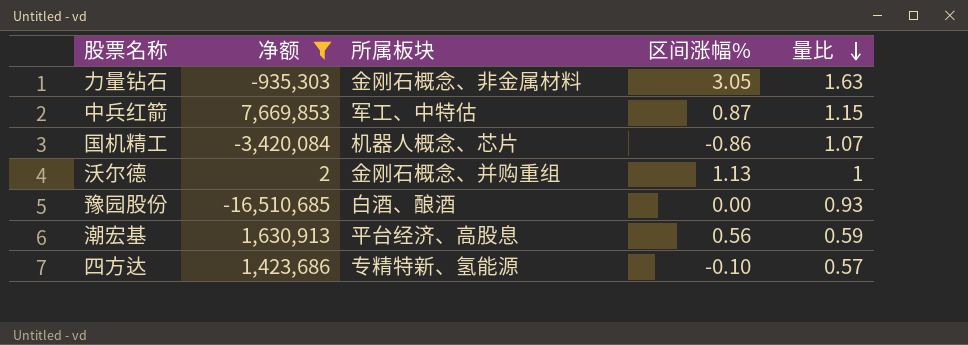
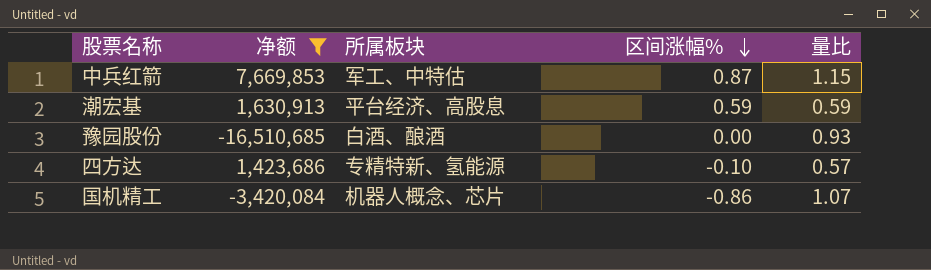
row order: 量比 descending -> 区间涨幅% descending
row 力量钻石: -935,303 | 金刚石概念、非金属材料 | 3.05 | 1.63 -> none
row 沃尔德: 2 | 金刚石概念、并购重组 | 1.13 | 1 -> none
潮宏基 | 区间涨幅%: 0.56 -> 0.59

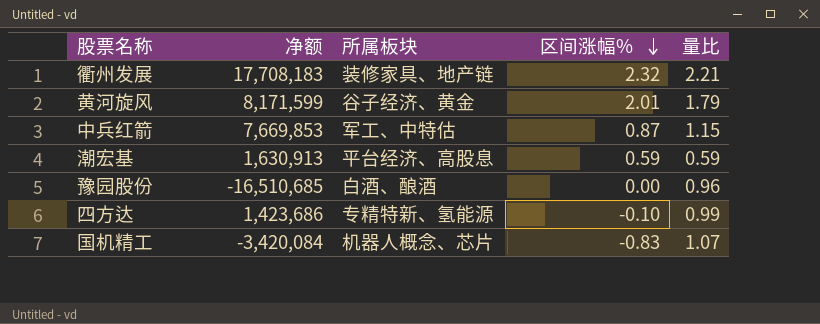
filter: 净额 <= 7,669,853 -> none
豫园股份 | 量比: 0.93 -> 0.96
四方达 | 量比: 0.57 -> 0.99
国机精工 | 区间涨幅%: -0.86 -> -0.83

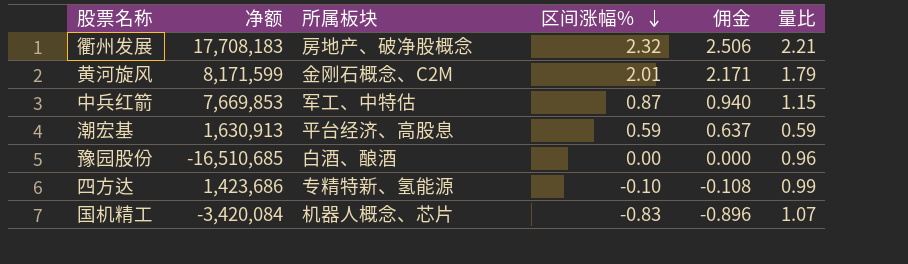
column 佣金 | formula: none -> [区间涨幅%] * 1.08
衢州发展 | 所属板块: 装修家具、地产链 -> 房地产、破净股概念
黄河旋风 | 所属板块: 谷子经济、黄金 -> 金刚石概念、C2M

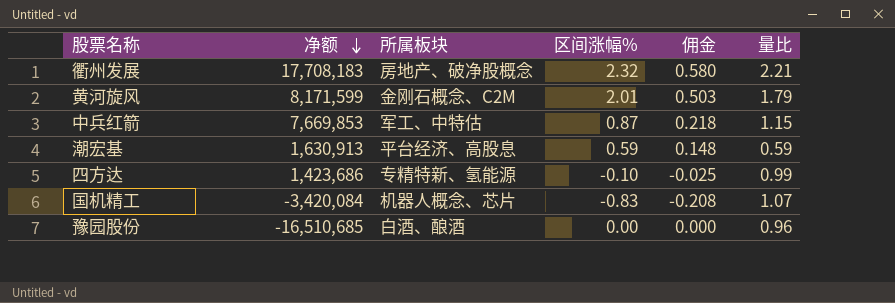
row order: 区间涨幅% descending -> 净额 descending
column 佣金 | formula: [区间涨幅%] * 1.08 -> [区间涨幅%] * 0.25

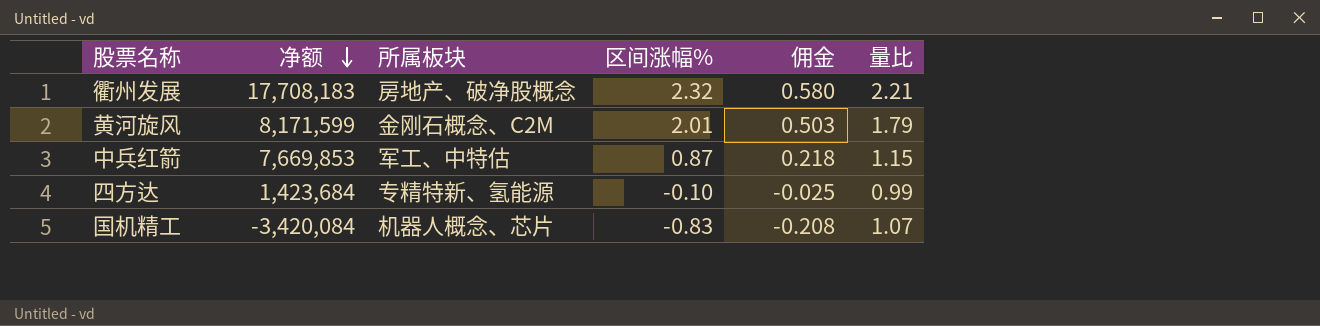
row 潮宏基: 1,630,913 | 平台经济、高股息 | 0.59 | 0.148 | 0.59 -> none
row 豫园股份: -16,510,685 | 白酒、酿酒 | 0.00 | 0.000 | 0.96 -> none
四方达 | 净额: 1,423,686 -> 1,423,684

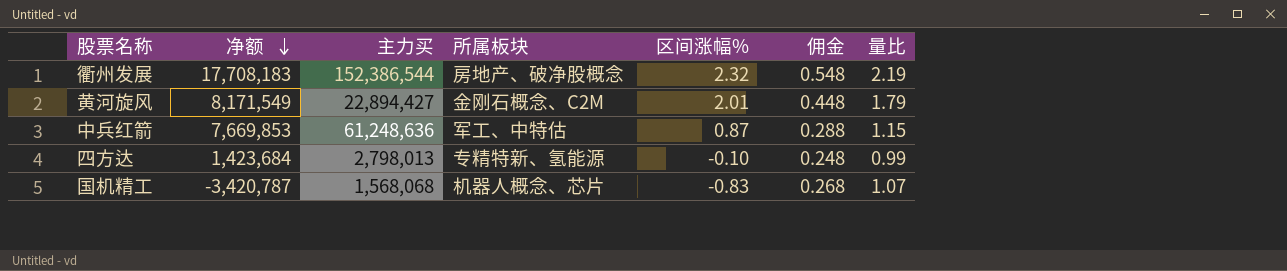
column 主力买 | position: none -> 3
column 佣金 | formula: [区间涨幅%] * 0.25 -> [量比] * 0.25
衢州发展 | 量比: 2.21 -> 2.19
黄河旋风 | 净额: 8,171,599 -> 8,171,549
国机精工 | 净额: -3,420,084 -> -3,420,787

